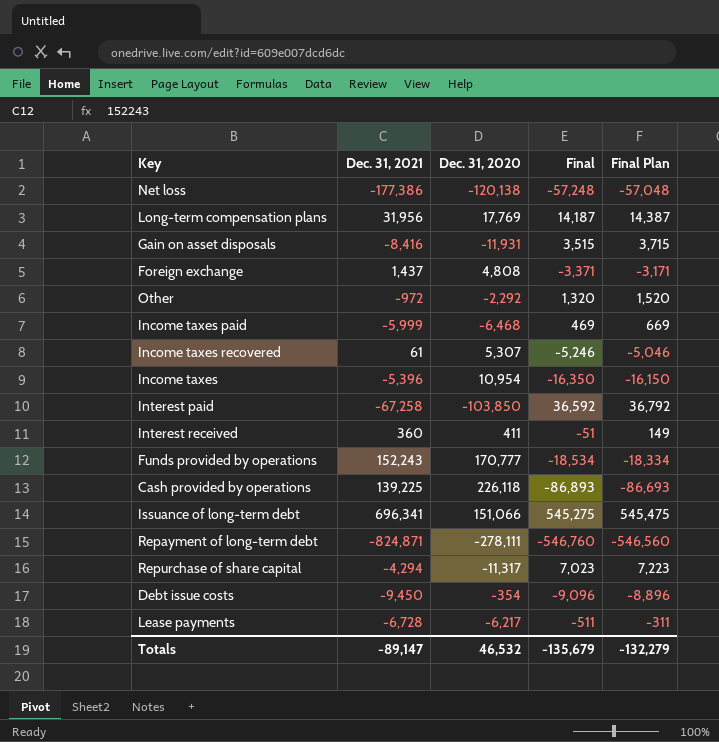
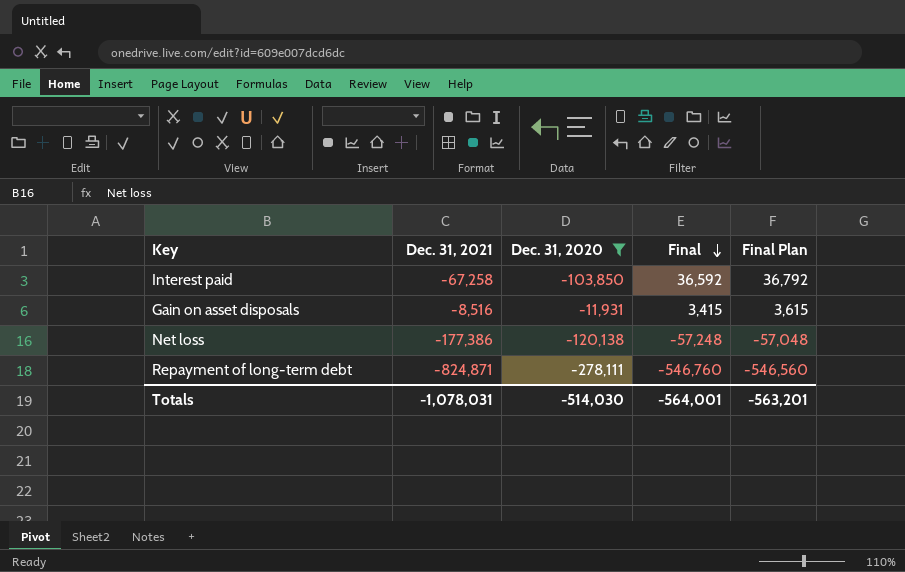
filter: none -> Dec. 31, 2020 <= -11,931
row order: none -> Final descending
Gain on asset disposals | Dec. 31, 2021: -8,416 -> -8,516
Gain on asset disposals | Final: 3,515 -> 3,415
Gain on asset disposals | Final Plan: 3,715 -> 3,615
Totals | Dec. 31, 2021: -89,147 -> -1,078,031
Totals | Dec. 31, 2020: 46,532 -> -514,030
Totals | Final: -135,679 -> -564,001
Totals | Final Plan: -132,279 -> -563,201

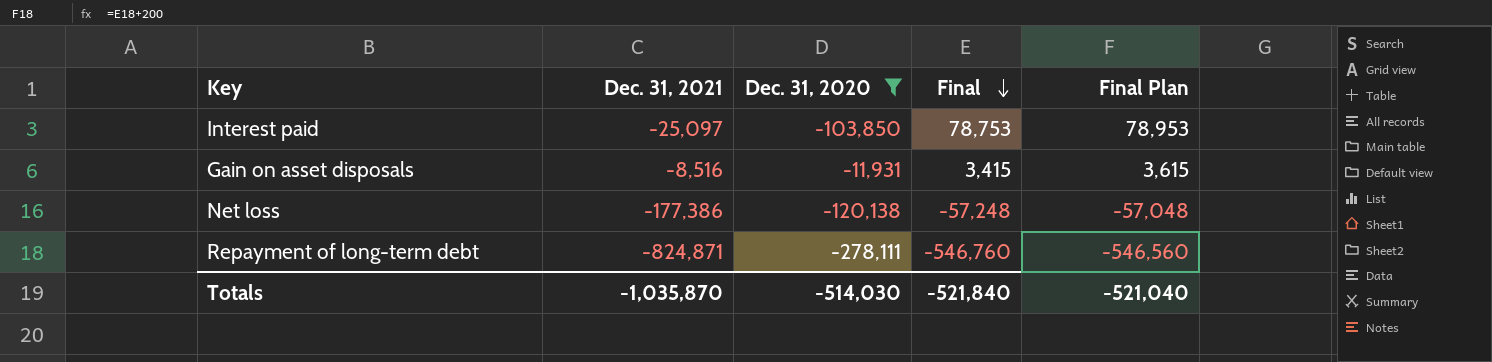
Interest paid | Dec. 31, 2021: -67,258 -> -25,097
Interest paid | Final: 36,592 -> 78,753
Interest paid | Final Plan: 36,792 -> 78,953
Totals | Dec. 31, 2021: -1,078,031 -> -1,035,870
Totals | Final: -564,001 -> -521,840
Totals | Final Plan: -563,201 -> -521,040

